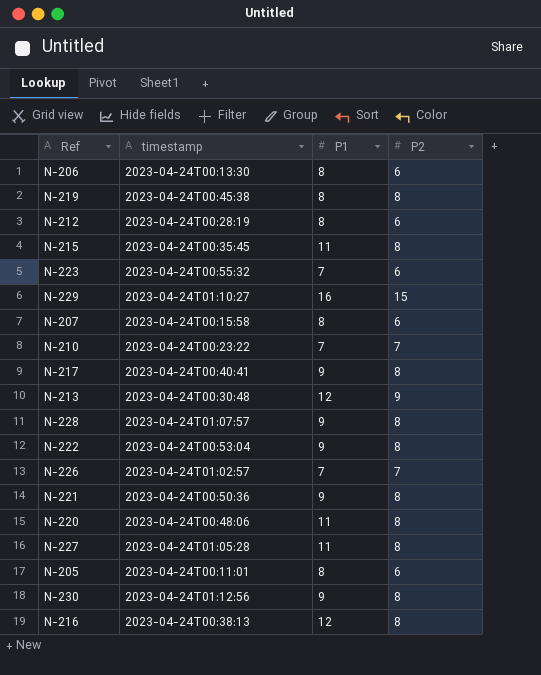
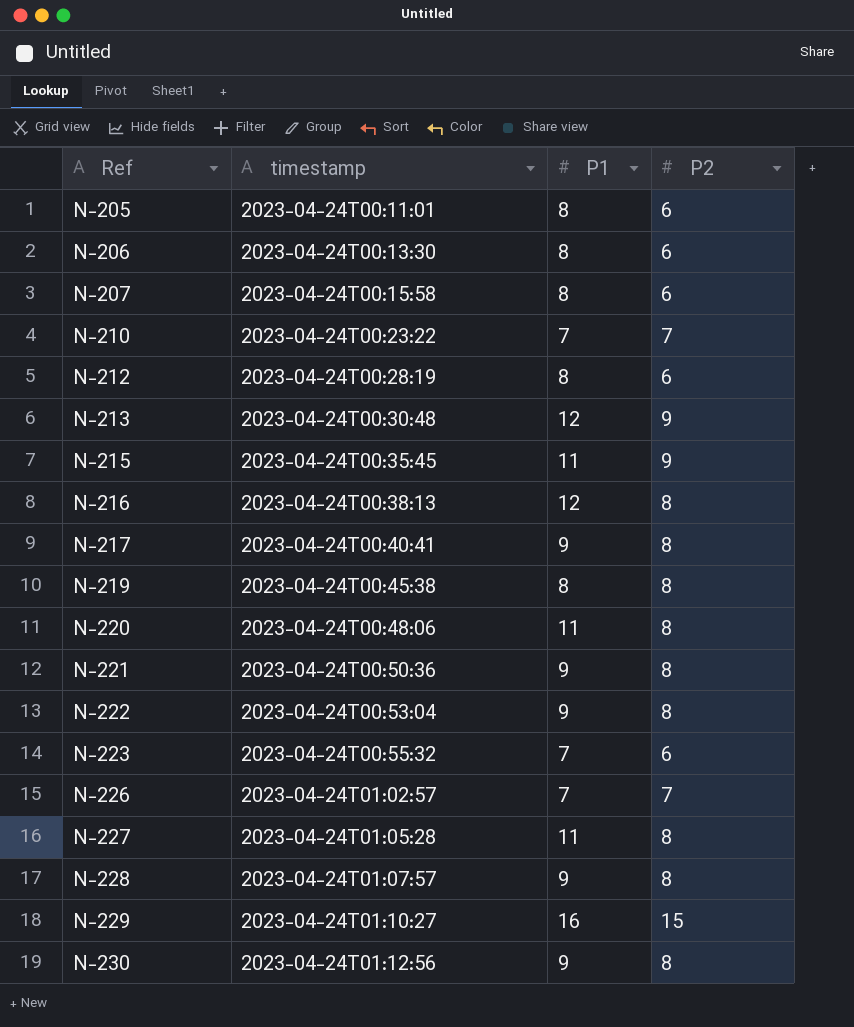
row order: none -> Ref ascending
N-215 | P2: 8 -> 9

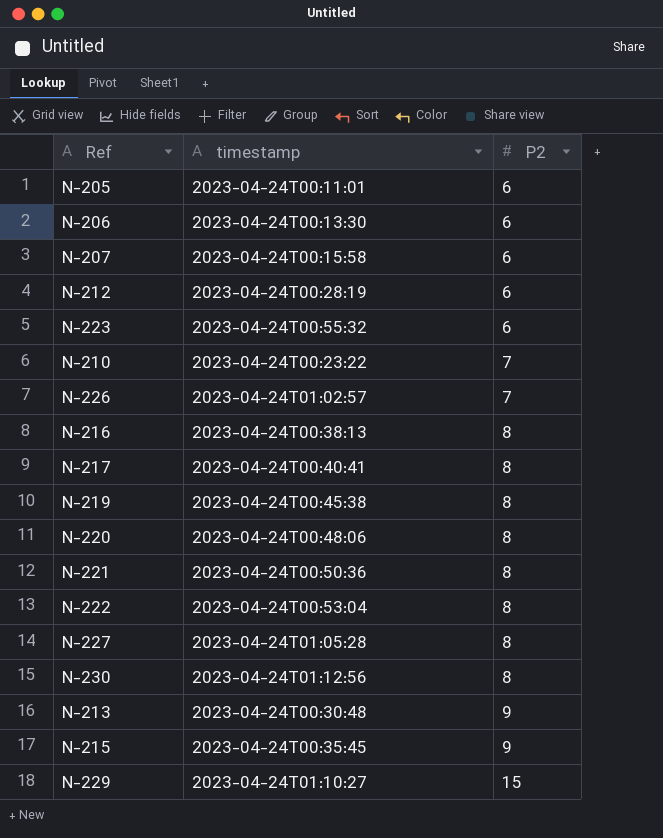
row order: Ref ascending -> P2 ascending
column P1 | position: 3 -> none
row N-228: 2023-04-24T01:07:57 | 9 | 8 -> none

